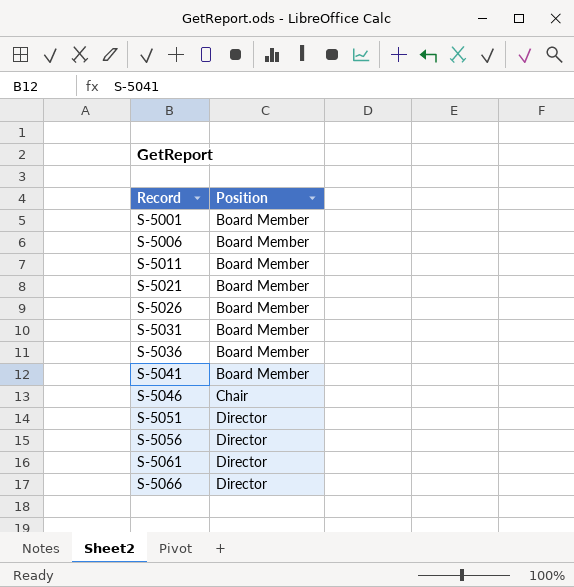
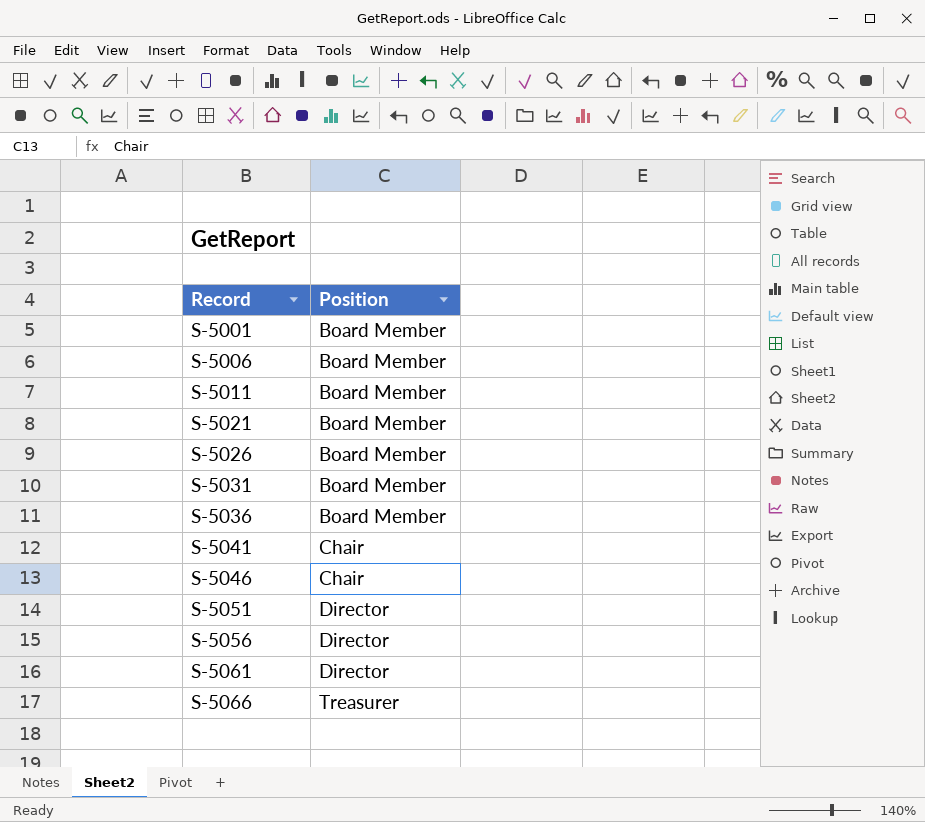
S-5041 | Position: Board Member -> Chair
S-5066 | Position: Director -> Treasurer

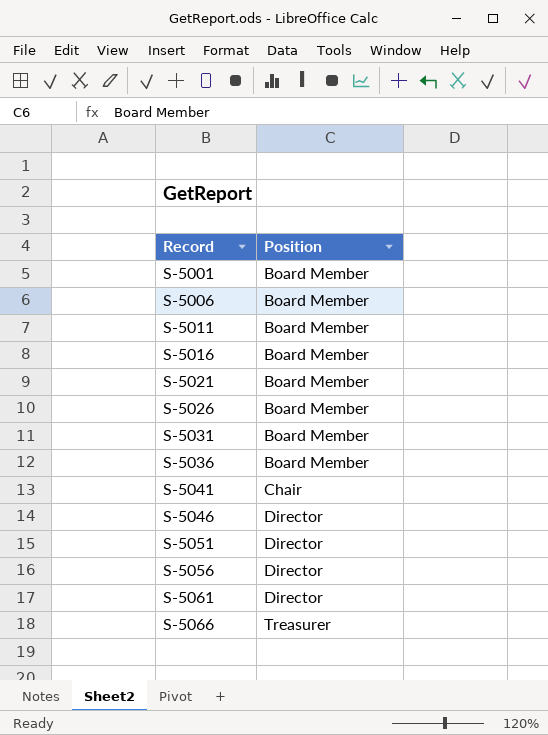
row S-5016: none -> Board Member
S-5046 | Position: Chair -> Director

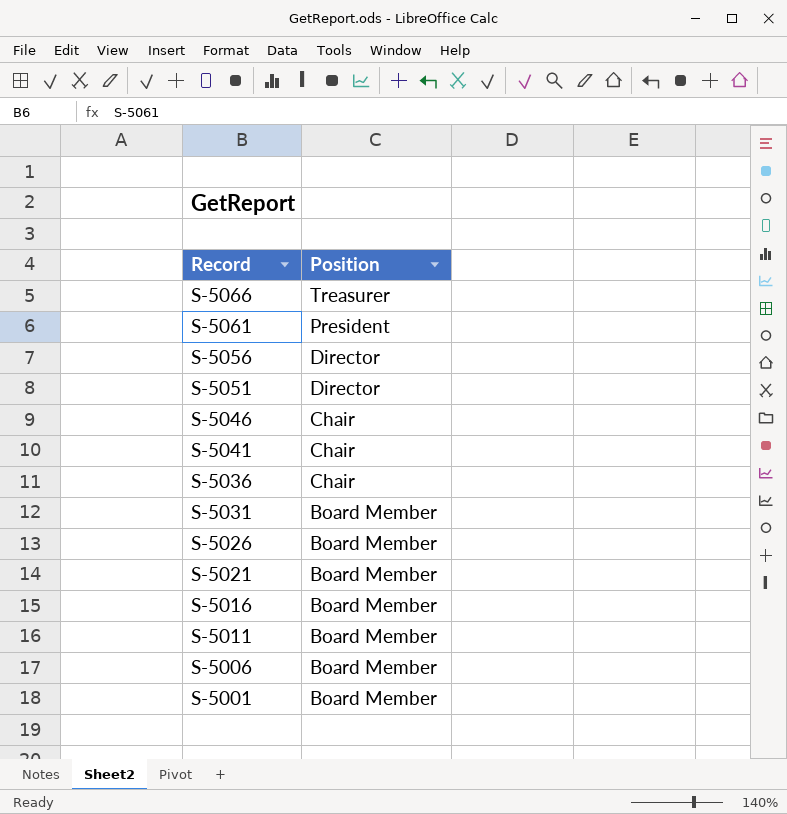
row order: Record ascending -> Record descending
S-5061 | Position: Director -> President
S-5046 | Position: Director -> Chair
S-5036 | Position: Board Member -> Chair

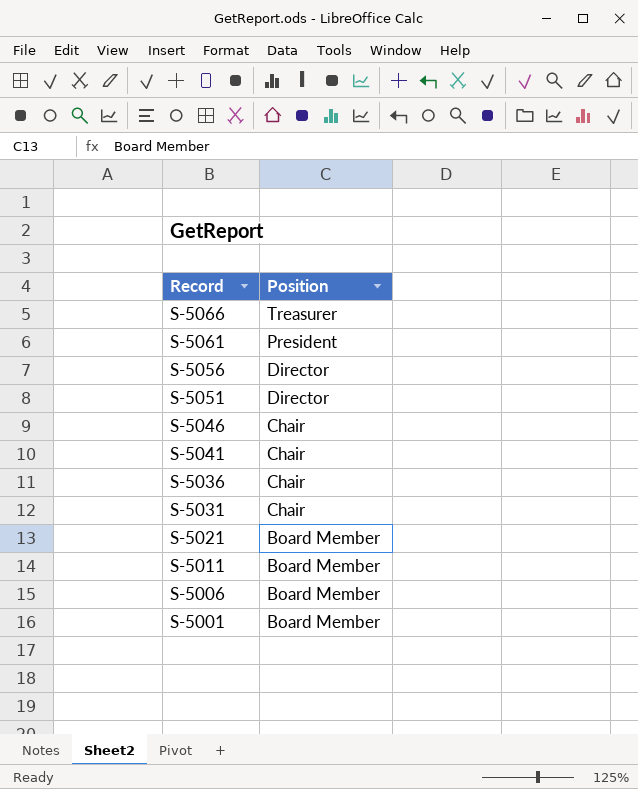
row S-5026: Board Member -> none
row S-5016: Board Member -> none
S-5031 | Position: Board Member -> Chair

